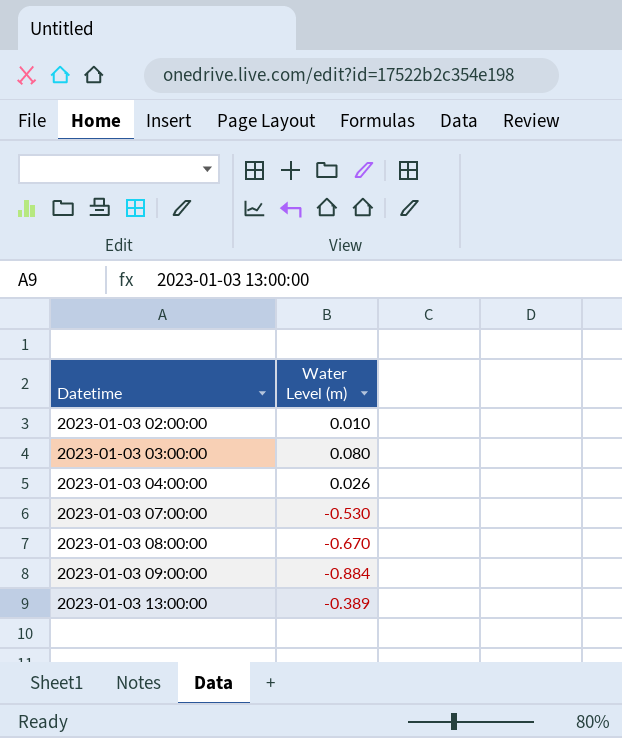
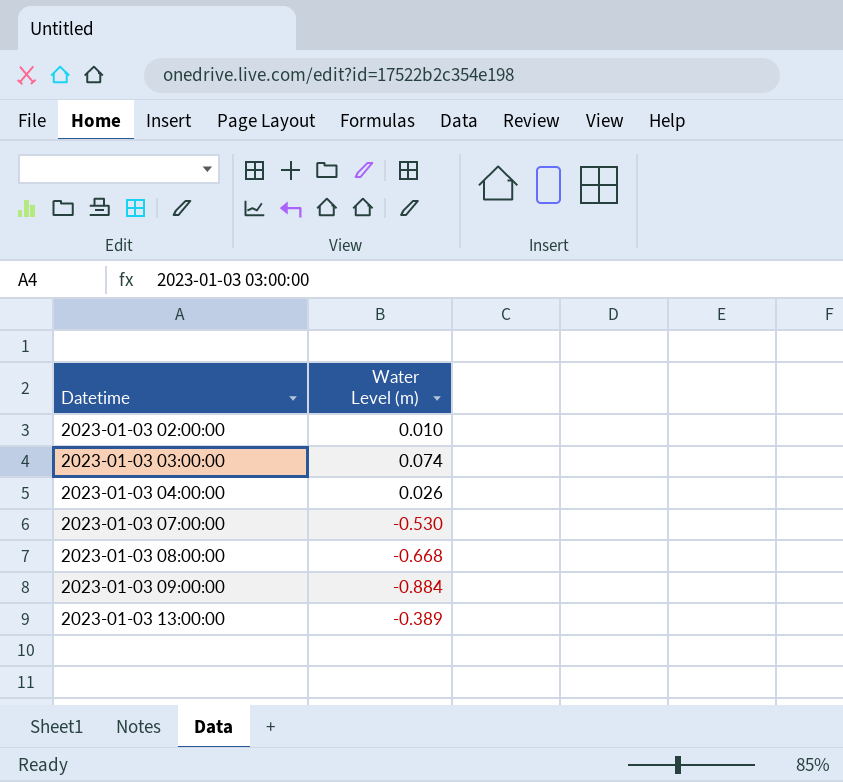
2023-01-03 03:00:00 | Water Level (m): 0.080 -> 0.074
2023-01-03 08:00:00 | Water Level (m): -0.670 -> -0.668

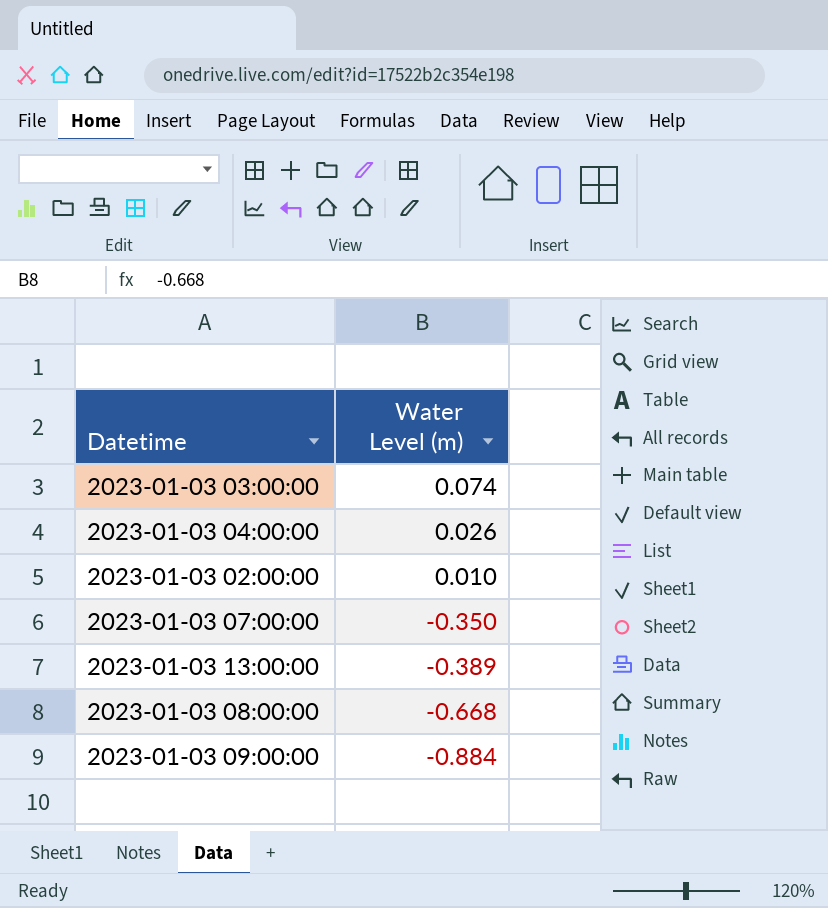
row order: Datetime ascending -> Water Level (m) descending
2023-01-03 07:00:00 | Water Level (m): -0.530 -> -0.350

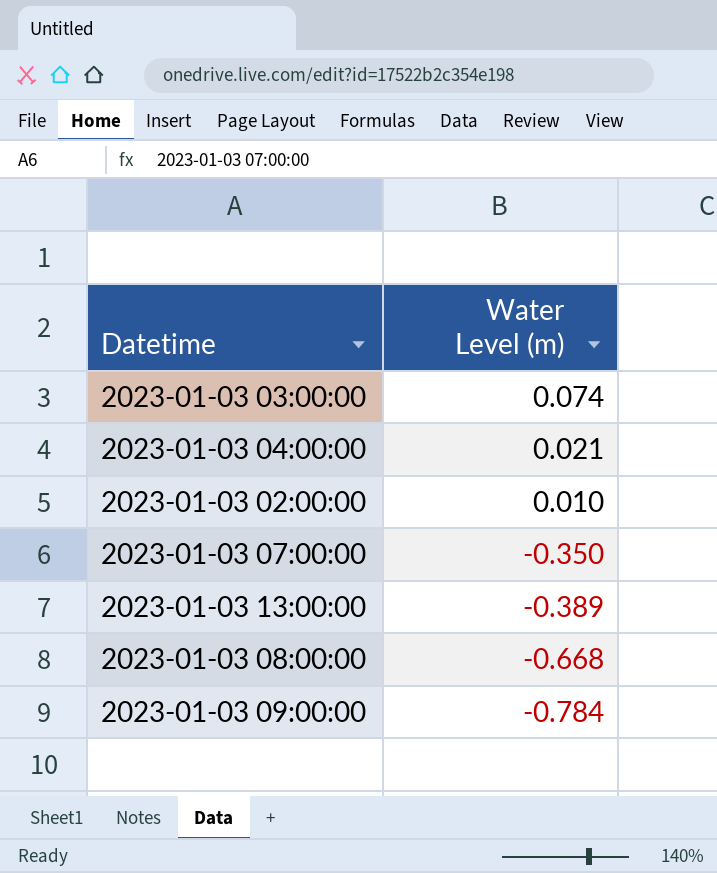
2023-01-03 04:00:00 | Water Level (m): 0.026 -> 0.021
2023-01-03 09:00:00 | Water Level (m): -0.884 -> -0.784

